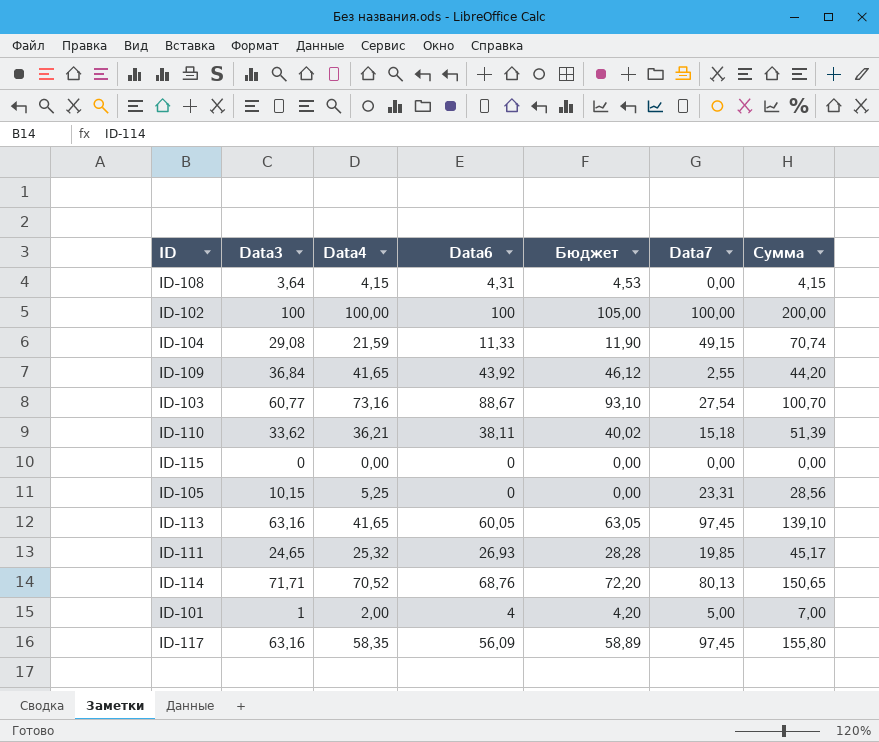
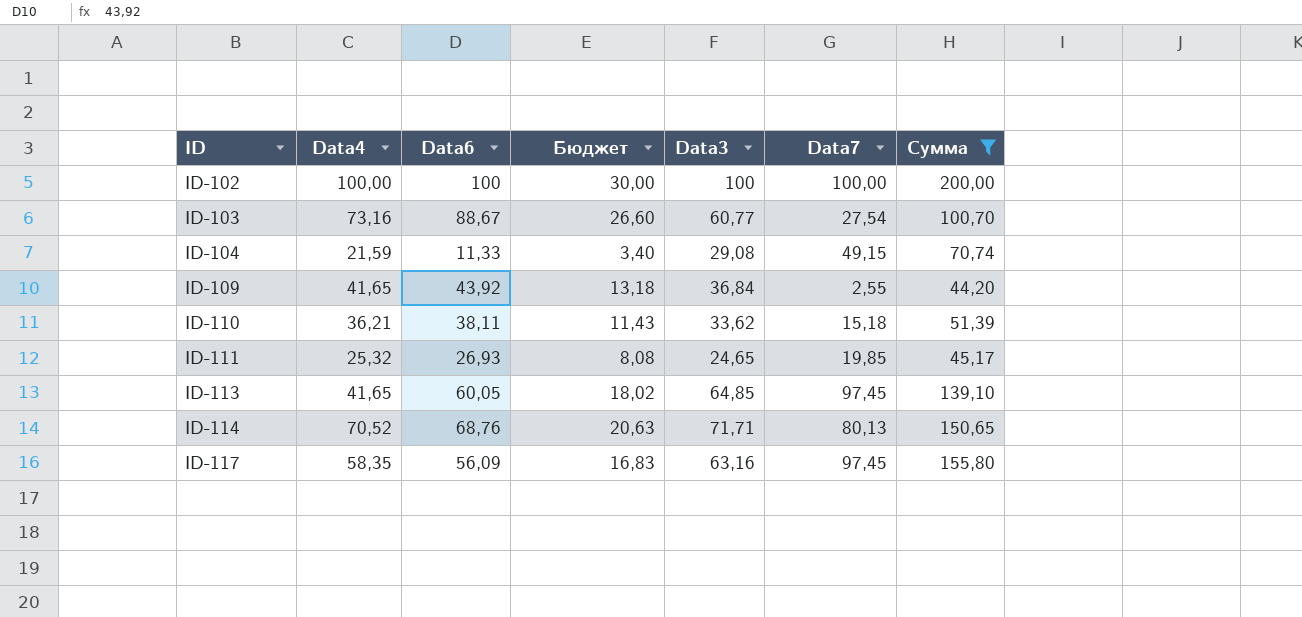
filter: none -> Сумма >= 44,20
row order: none -> ID ascending
column Бюджет | formula: [Data6] * 1,05 -> [Data6] * 0,3
column Data3 | position: 2 -> 5
ID-113 | Data3: 63,16 -> 64,85

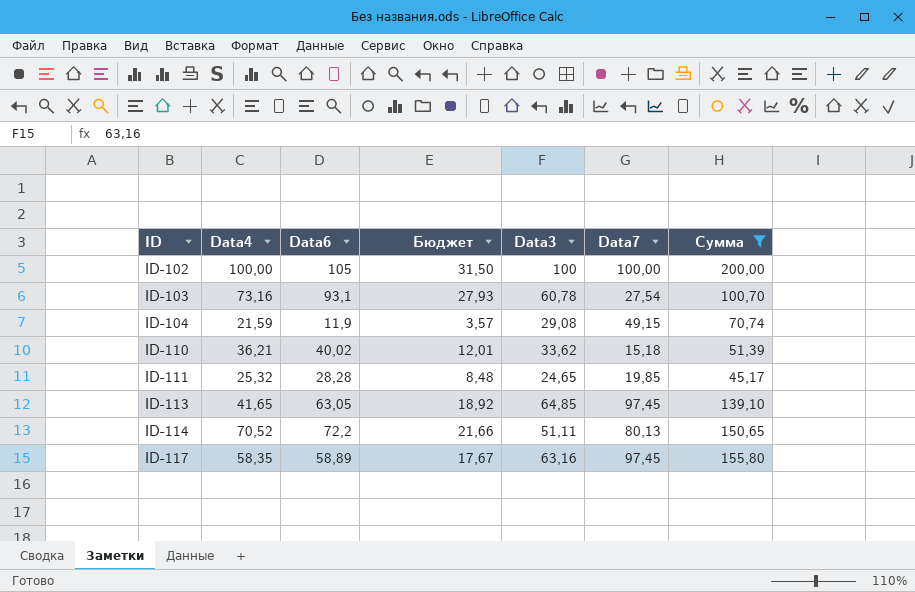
row ID-109: 41,65 | 43,92 | 13,18 | 36,84 | 2,55 | 44,20 -> none
ID-102 | Data6: 100 -> 105
ID-102 | Бюджет: 30,00 -> 31,50
ID-103 | Data6: 88,67 -> 93,1
ID-103 | Бюджет: 26,60 -> 27,93
ID-103 | Data3: 60,77 -> 60,78
ID-104 | Data6: 11,33 -> 11,9
ID-104 | Бюджет: 3,40 -> 3,57
ID-110 | Data6: 38,11 -> 40,02
ID-110 | Бюджет: 11,43 -> 12,01
ID-111 | Data6: 26,93 -> 28,28
ID-111 | Бюджет: 8,08 -> 8,48
ID-113 | Data6: 60,05 -> 63,05
ID-113 | Бюджет: 18,02 -> 18,92
ID-114 | Data6: 68,76 -> 72,2
ID-114 | Бюджет: 20,63 -> 21,66
ID-114 | Data3: 71,71 -> 51,11
ID-117 | Data6: 56,09 -> 58,89
ID-117 | Бюджет: 16,83 -> 17,67

